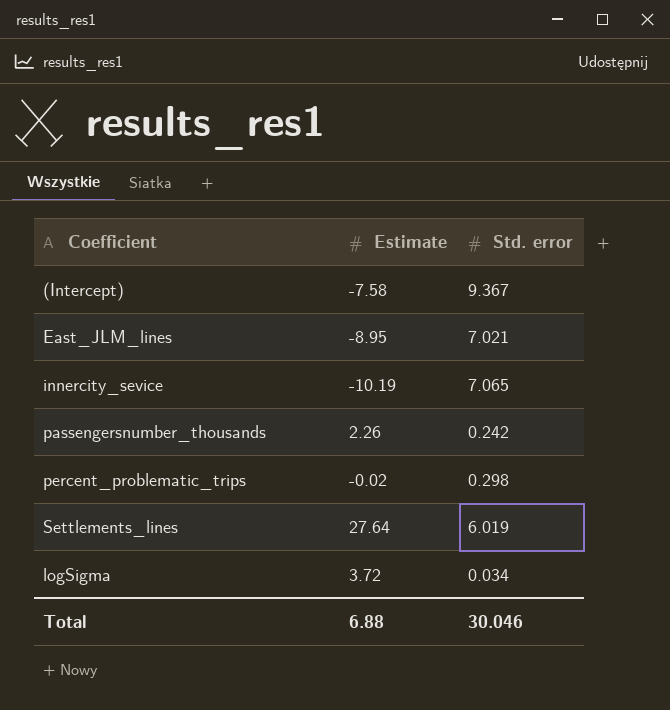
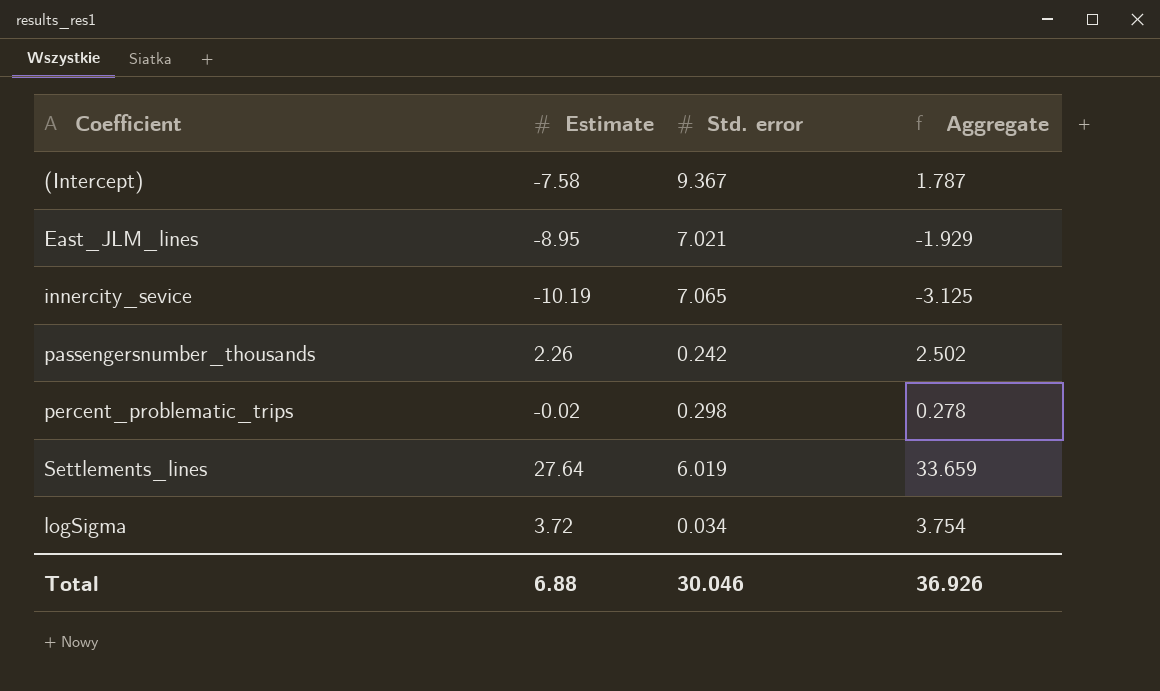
column Aggregate | formula: none -> [Estimate] + [Std. error]

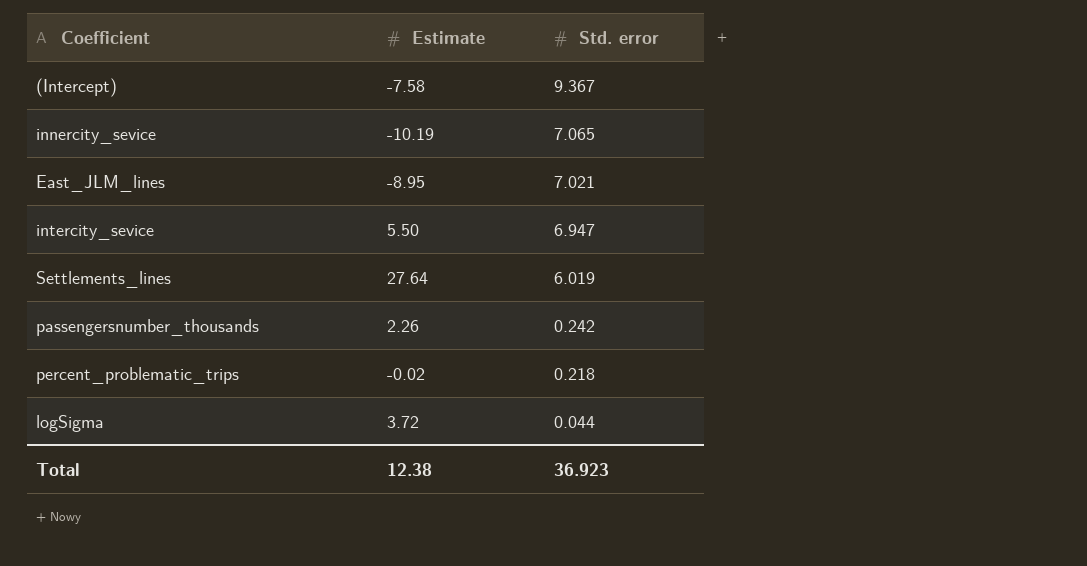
row order: none -> Std. error descending
column Aggregate | formula: [Estimate] + [Std. error] -> none
row intercity_sevice: none -> 5.50 | 6.947
percent_problematic_trips | Std. error: 0.298 -> 0.218
logSigma | Std. error: 0.034 -> 0.044
Total | Estimate: 6.88 -> 12.38
Total | Std. error: 30.046 -> 36.923

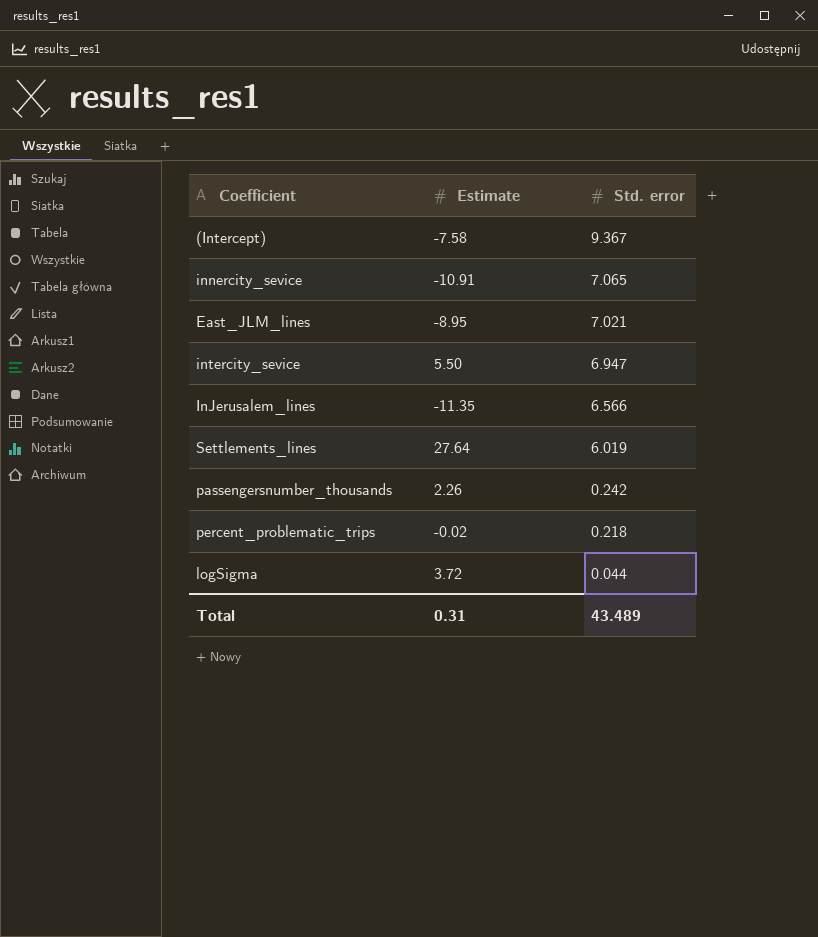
innercity_sevice | Estimate: -10.19 -> -10.91
row InJerusalem_lines: none -> -11.35 | 6.566
Total | Estimate: 12.38 -> 0.31
Total | Std. error: 36.923 -> 43.489

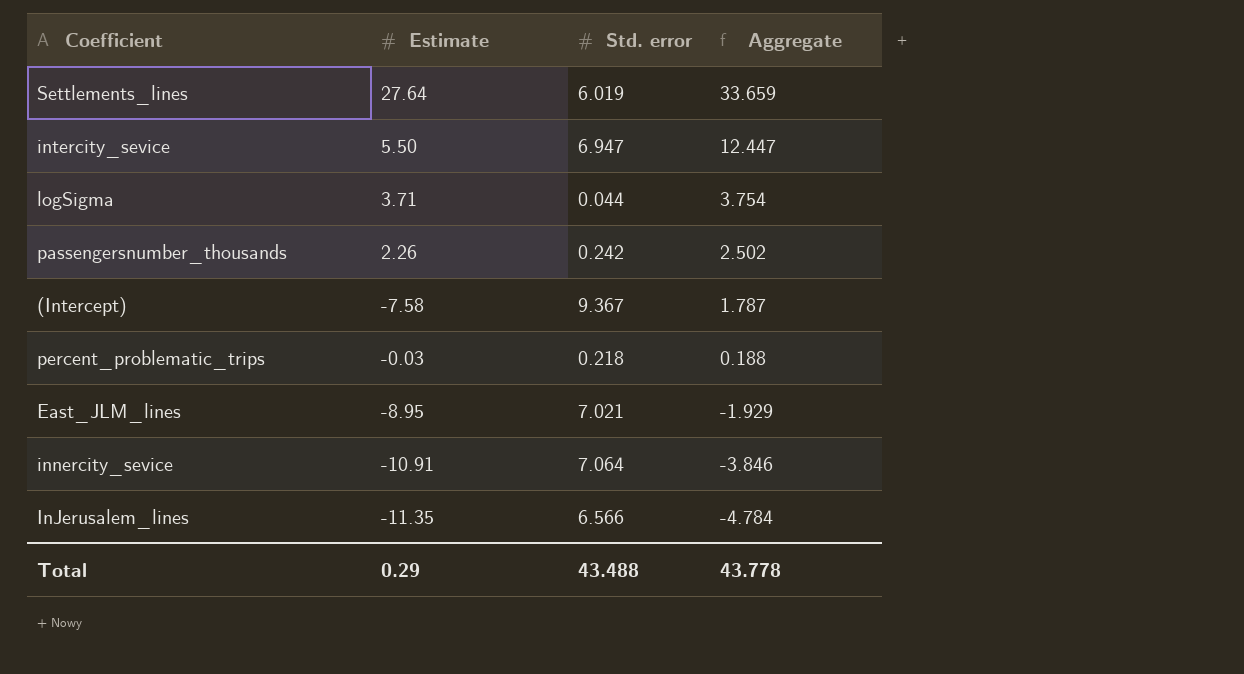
row order: Std. error descending -> Aggregate descending
column Aggregate | formula: none -> [Estimate] + [Std. error]
logSigma | Estimate: 3.72 -> 3.71
percent_problematic_trips | Estimate: -0.02 -> -0.03
innercity_sevice | Std. error: 7.065 -> 7.064
Total | Estimate: 0.31 -> 0.29
Total | Std. error: 43.489 -> 43.488

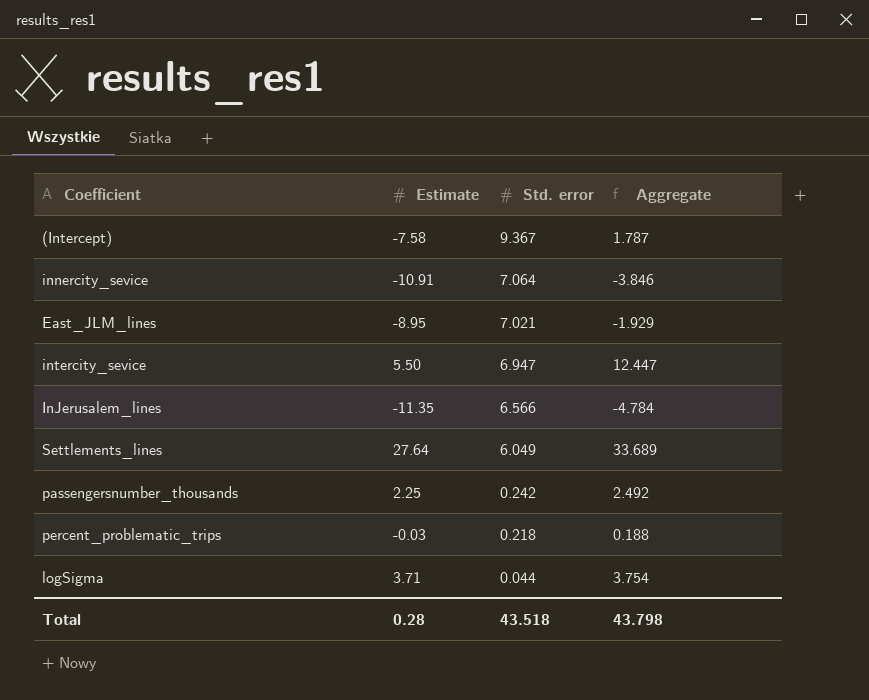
row order: Aggregate descending -> Std. error descending
Settlements_lines | Std. error: 6.019 -> 6.049
Settlements_lines | Aggregate: 33.659 -> 33.689
passengersnumber_thousands | Estimate: 2.26 -> 2.25
passengersnumber_thousands | Aggregate: 2.502 -> 2.492
Total | Estimate: 0.29 -> 0.28
Total | Std. error: 43.488 -> 43.518
Total | Aggregate: 43.778 -> 43.798

